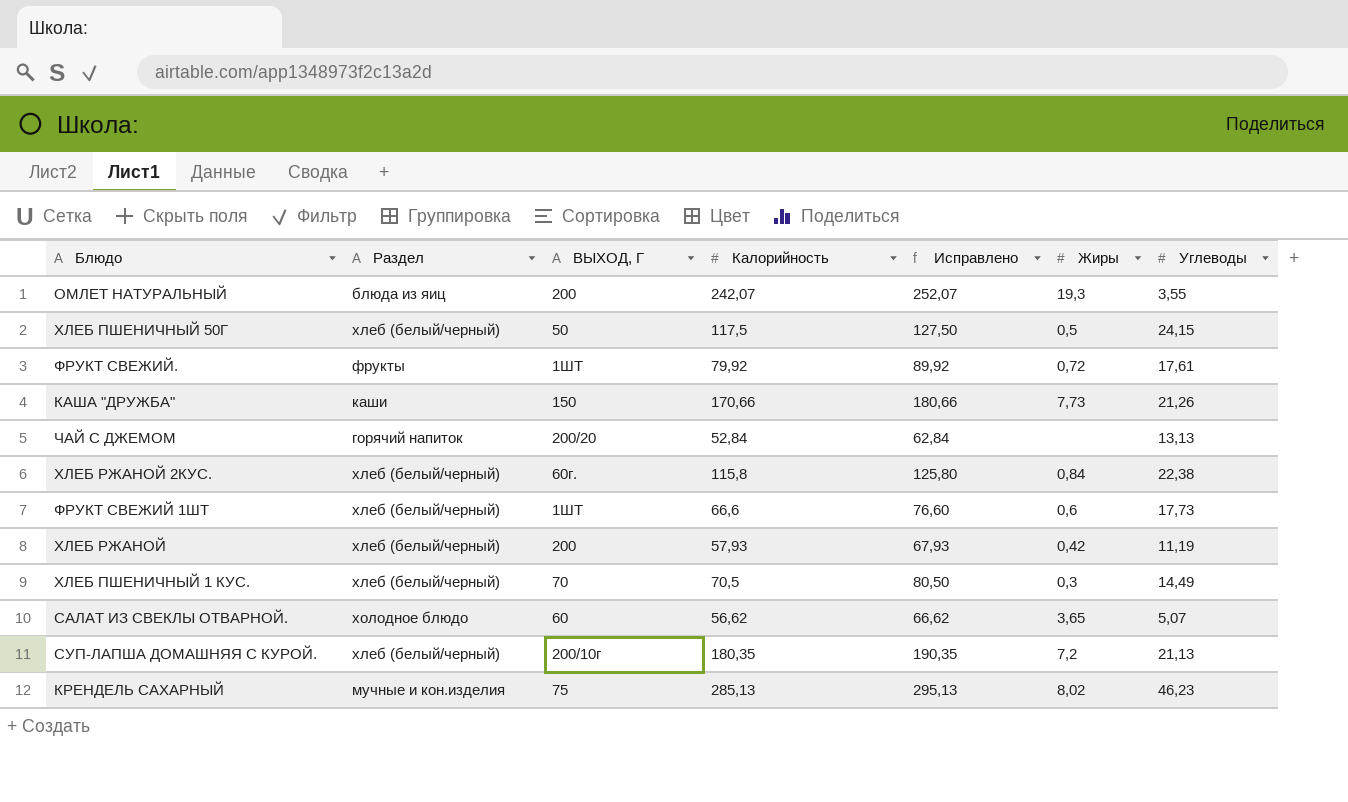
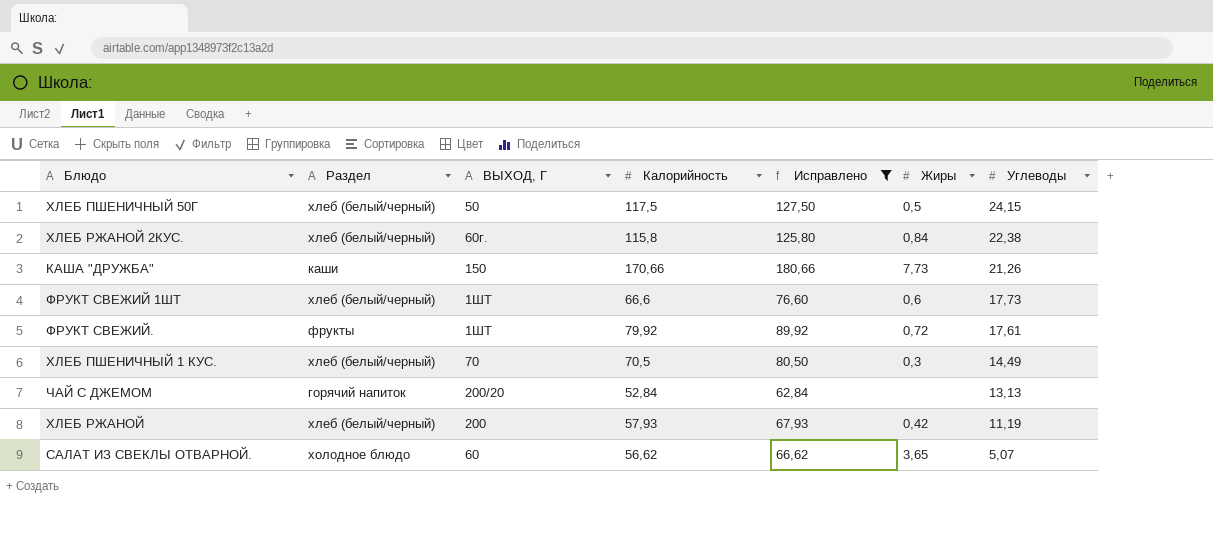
filter: none -> Исправлено <= 180,66
row order: none -> Углеводы descending

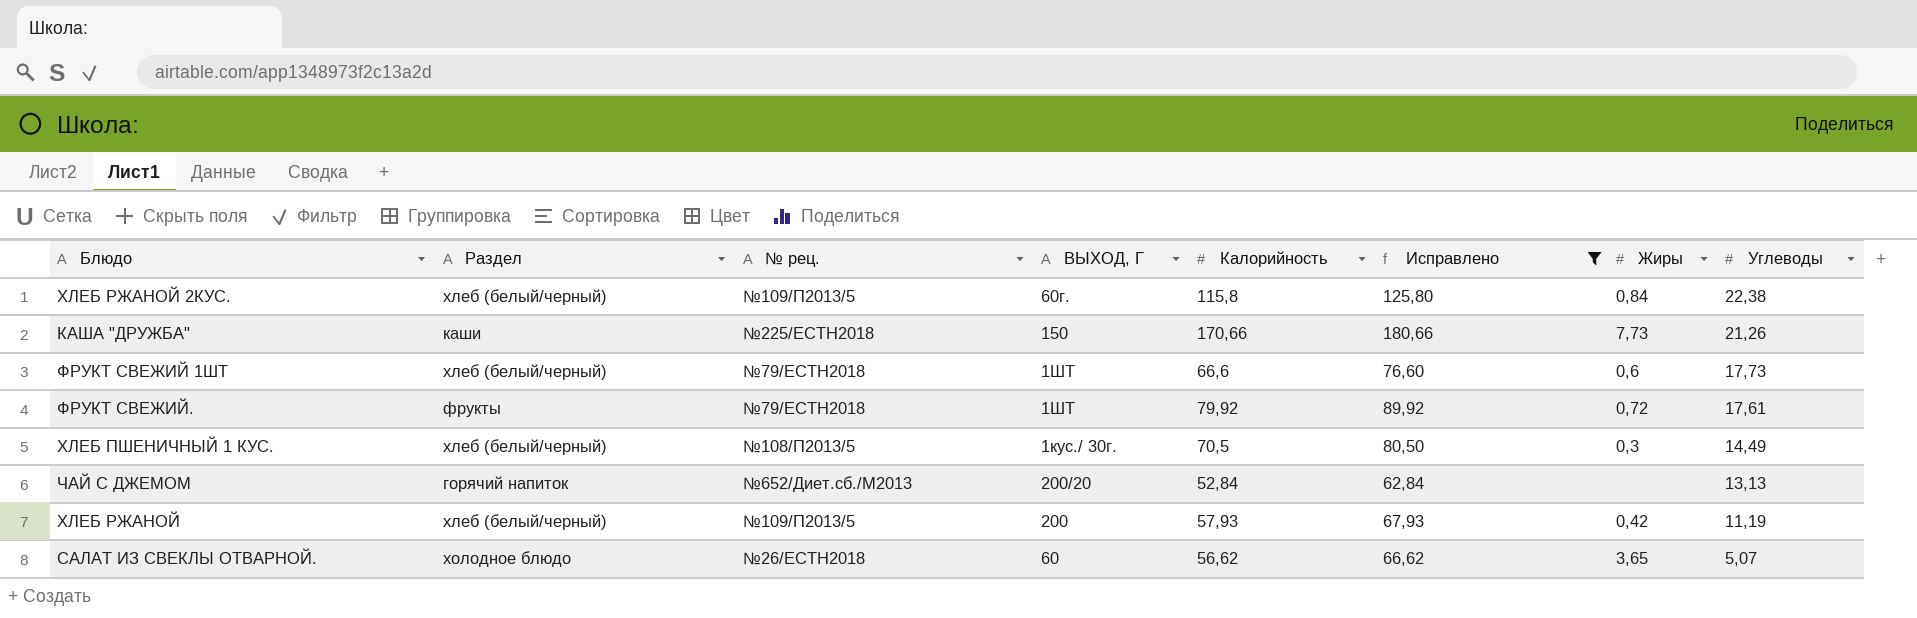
column № рец. | position: none -> 3
row ХЛЕБ ПШЕНИЧНЫЙ 50Г: хлеб (белый/черный) | 50 | 117,5 | 127,50 | 0,5 | 24,15 -> none
ХЛЕБ ПШЕНИЧНЫЙ 1 КУС. | ВЫХОД, Г: 70 -> 1кус./ 30г.

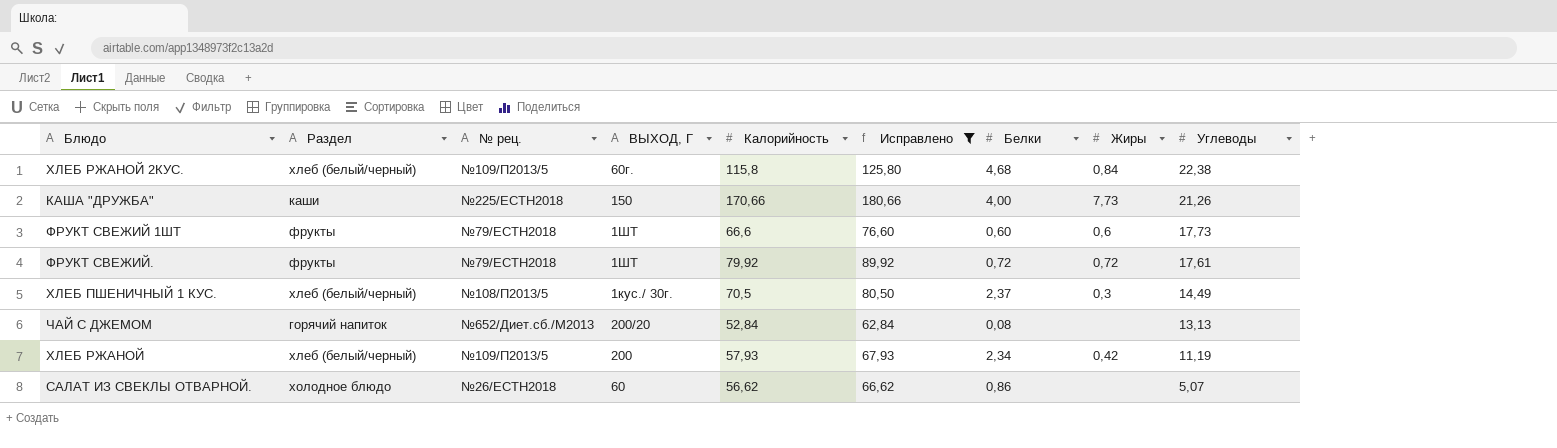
column Белки | position: none -> 7
ФРУКТ СВЕЖИЙ 1ШТ | Раздел: хлеб (белый/черный) -> фрукты
САЛАТ ИЗ СВЕКЛЫ ОТВАРНОЙ. | Жиры: 3,65 -> none

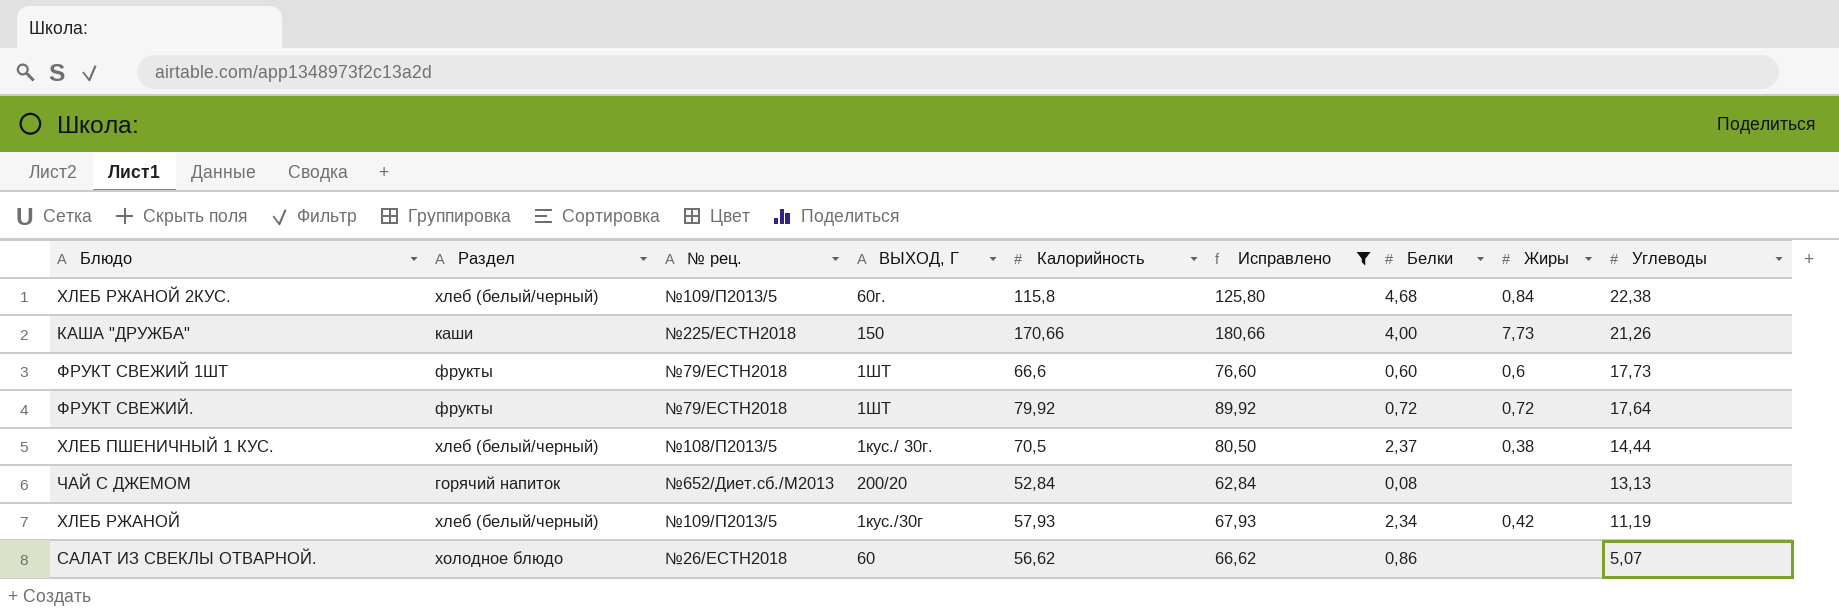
ФРУКТ СВЕЖИЙ. | Углеводы: 17,61 -> 17,64
ХЛЕБ ПШЕНИЧНЫЙ 1 КУС. | Жиры: 0,3 -> 0,38
ХЛЕБ ПШЕНИЧНЫЙ 1 КУС. | Углеводы: 14,49 -> 14,44
ХЛЕБ РЖАНОЙ | ВЫХОД, Г: 200 -> 1кус./30г

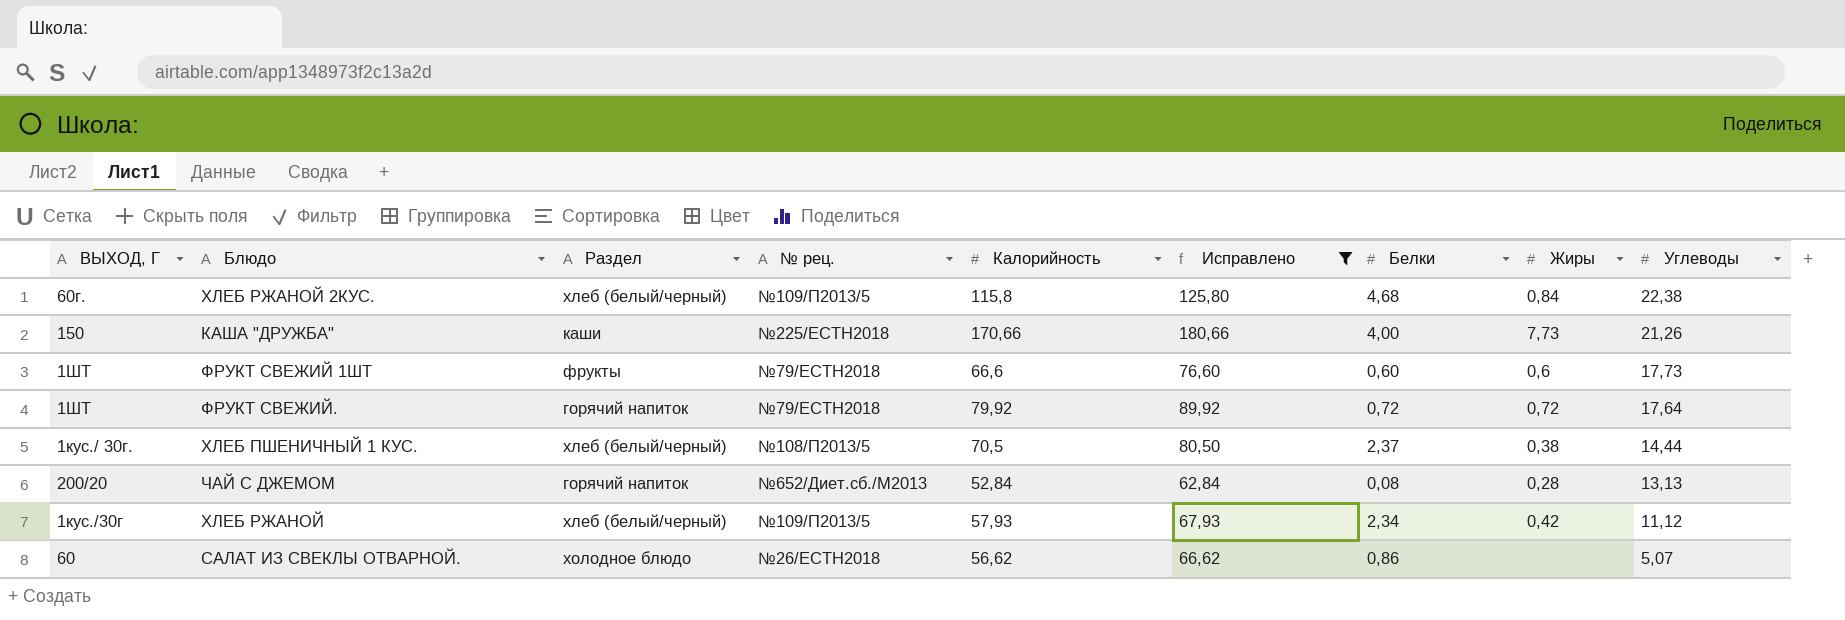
column ВЫХОД, Г | position: 4 -> 1
ФРУКТ СВЕЖИЙ. | Раздел: фрукты -> горячий напиток
ЧАЙ С ДЖЕМОМ | Жиры: none -> 0,28
ХЛЕБ РЖАНОЙ | Углеводы: 11,19 -> 11,12

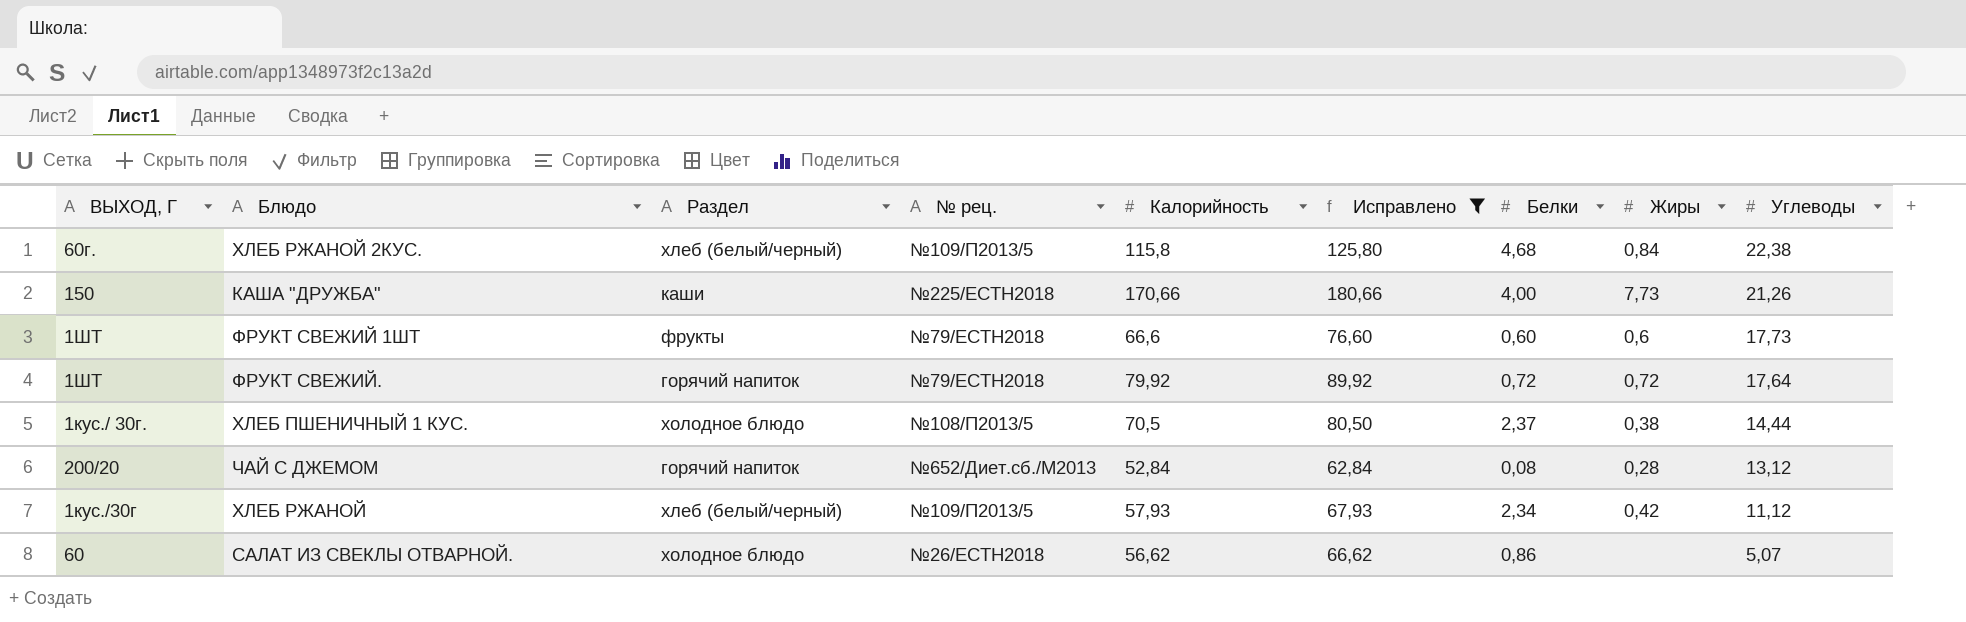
ХЛЕБ ПШЕНИЧНЫЙ 1 КУС. | Раздел: хлеб (белый/черный) -> холодное блюдо
ЧАЙ С ДЖЕМОМ | Углеводы: 13,13 -> 13,12

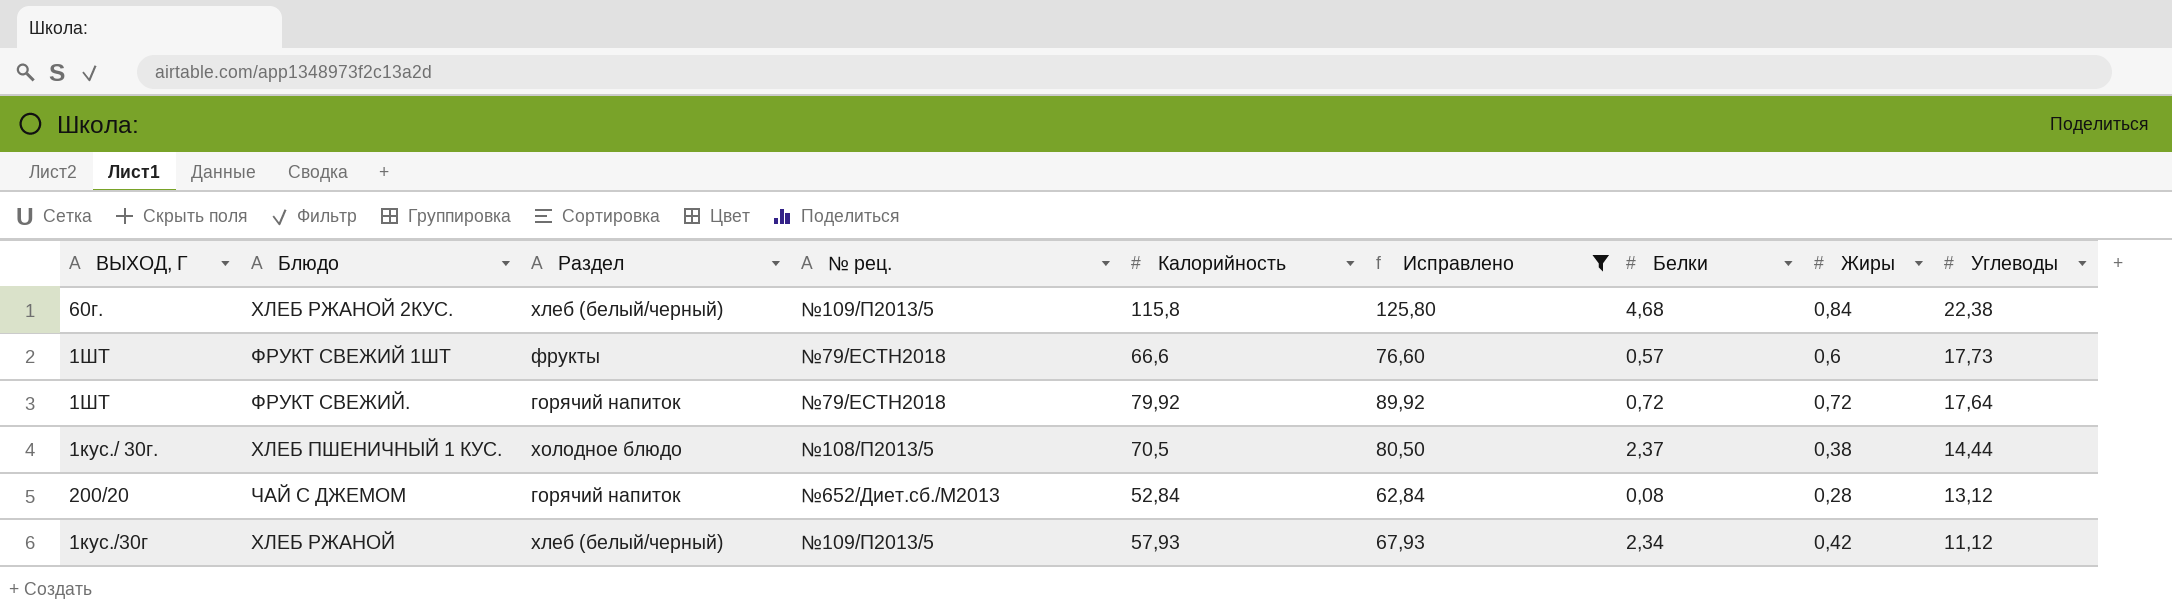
row КАША "ДРУЖБА": 150 | каши | №225/ЕСТН2018 | 170,66 | 180,66 | 4,00 | 7,73 | 21,26 -> none
row САЛАТ ИЗ СВЕКЛЫ ОТВАРНОЙ.: 60 | холодное блюдо | №26/ЕСТН2018 | 56,62 | 66,62 | 0,86 | none | 5,07 -> none
ФРУКТ СВЕЖИЙ 1ШТ | Белки: 0,60 -> 0,57

